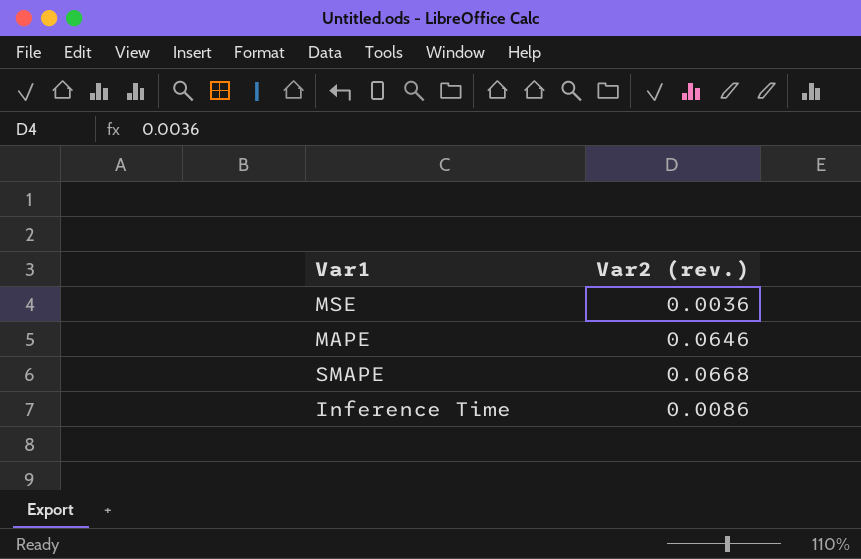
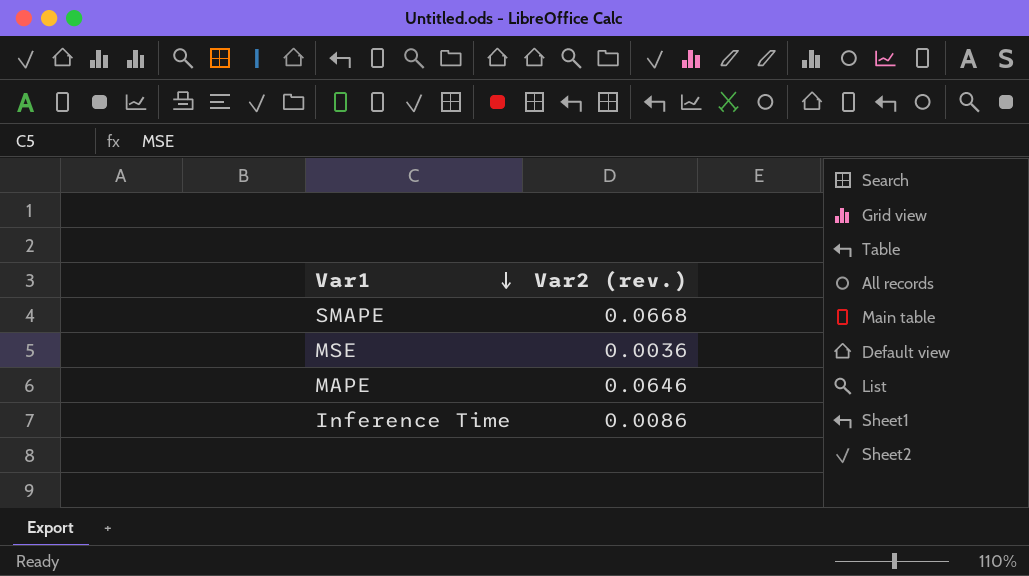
row order: none -> Var1 descending

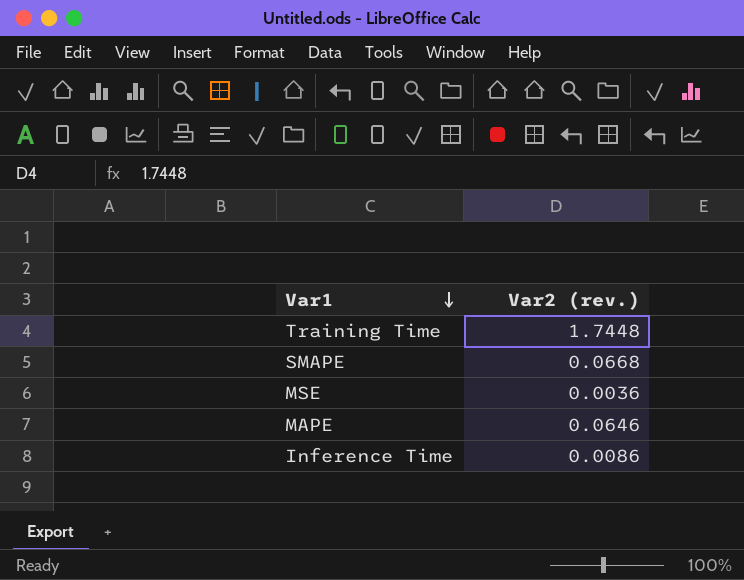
row Training Time: none -> 1.7448

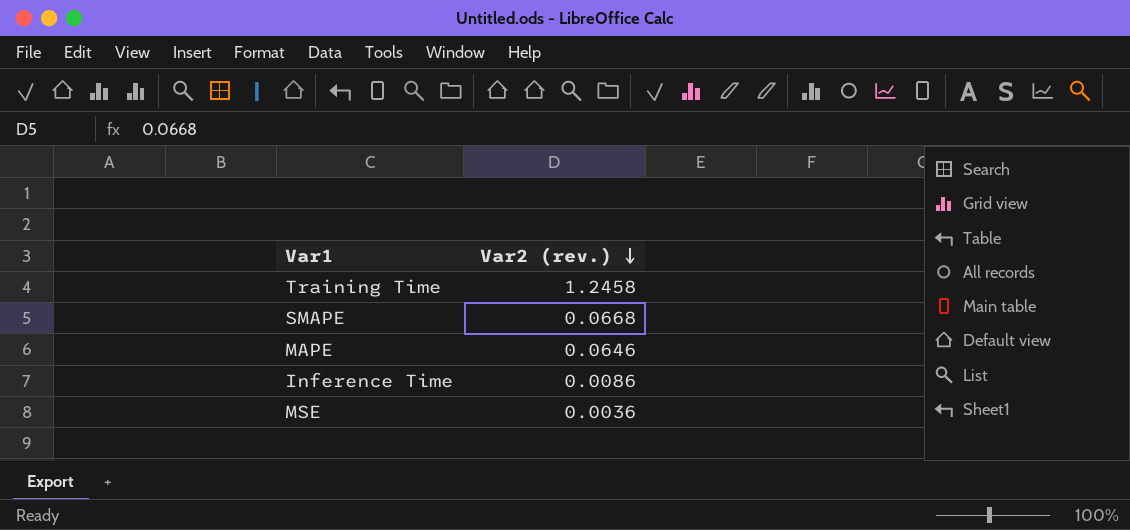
row order: Var1 descending -> Var2 (rev.) descending
Training Time | Var2 (rev.): 1.7448 -> 1.2458

